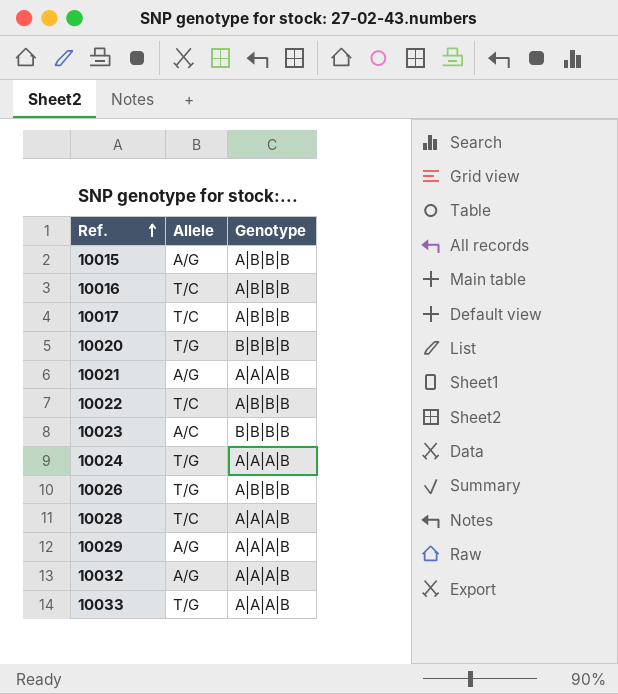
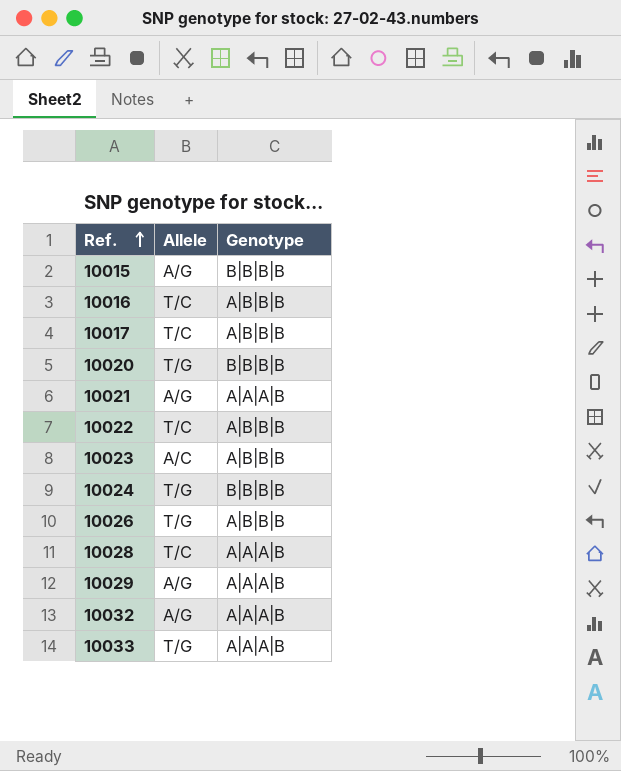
10015 | Genotype: A|B|B|B -> B|B|B|B
10023 | Genotype: B|B|B|B -> A|B|B|B
10024 | Genotype: A|A|A|B -> B|B|B|B

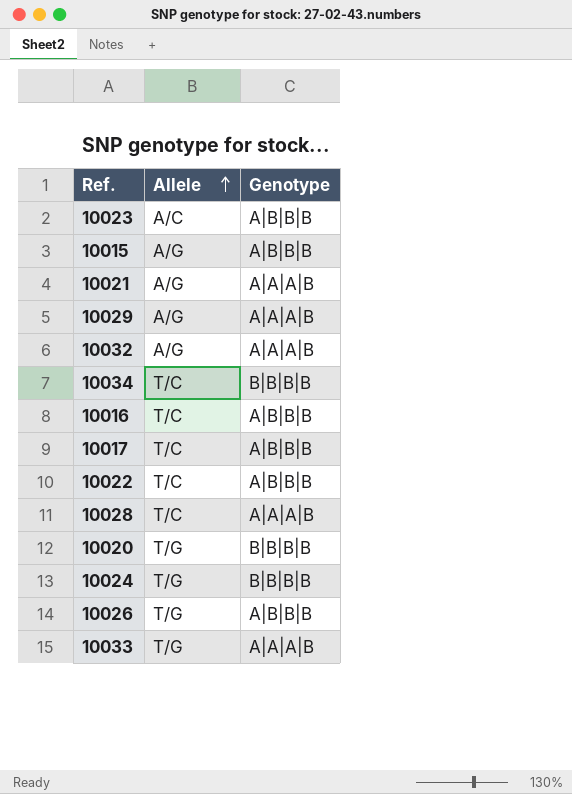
row order: Ref. ascending -> Allele ascending
10015 | Genotype: B|B|B|B -> A|B|B|B
row 10034: none -> T/C | B|B|B|B

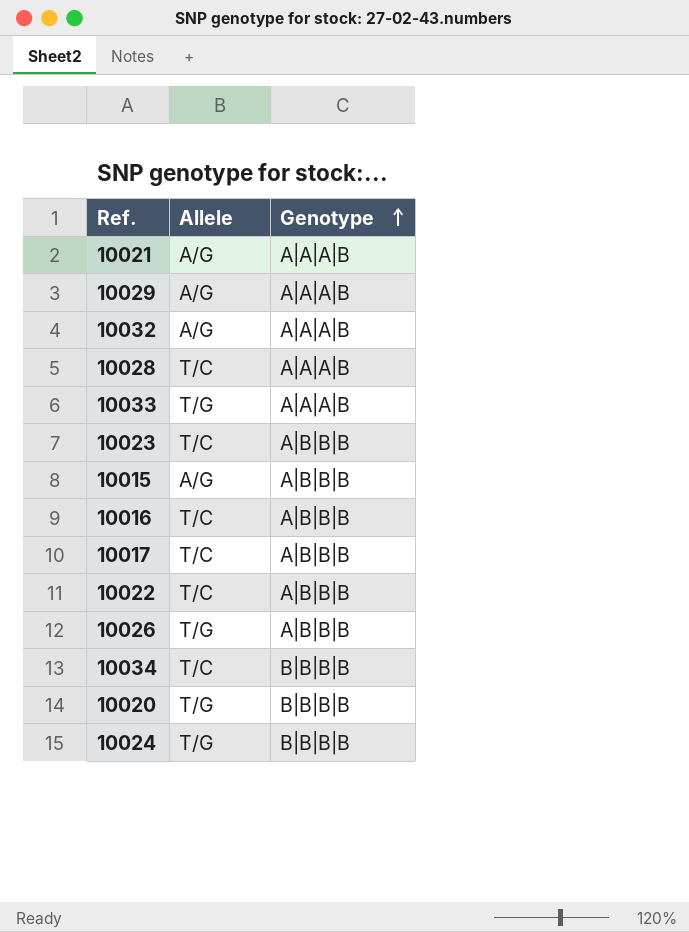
row order: Allele ascending -> Genotype ascending
10023 | Allele: A/C -> T/C

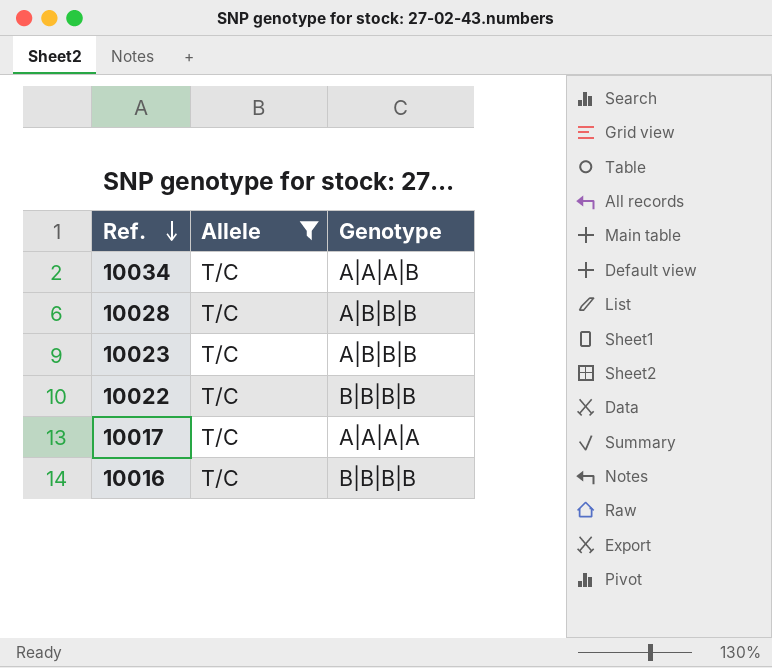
filter: none -> Allele = T/C
row order: Genotype ascending -> Ref. descending
10034 | Genotype: B|B|B|B -> A|A|A|B
10028 | Genotype: A|A|A|B -> A|B|B|B
10022 | Genotype: A|B|B|B -> B|B|B|B
10017 | Genotype: A|B|B|B -> A|A|A|A
10016 | Genotype: A|B|B|B -> B|B|B|B

